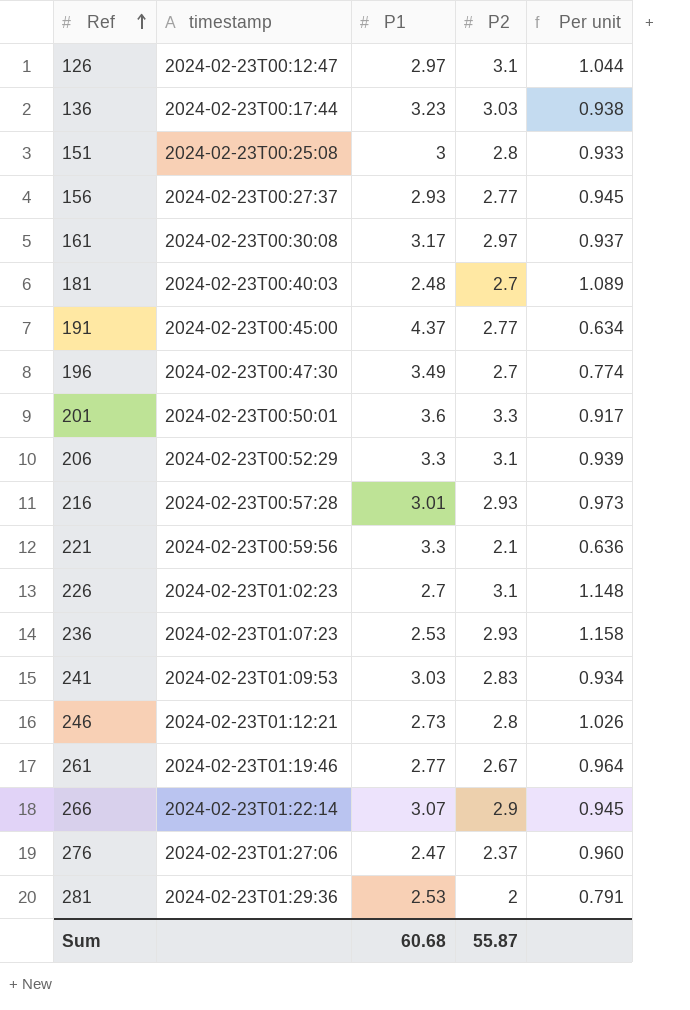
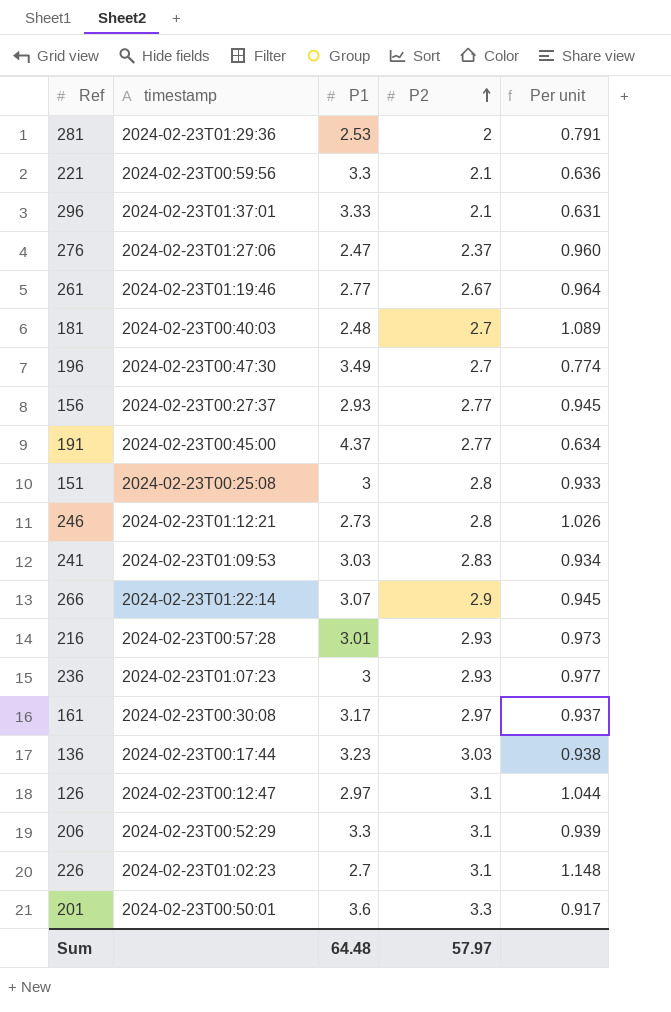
row order: Ref ascending -> P2 ascending
row 296: none -> 2024-02-23T01:37:01 | 3.33 | 2.1 | 0.631
236 | P1: 2.53 -> 3
236 | Per unit: 1.158 -> 0.977
Sum | P1: 60.68 -> 64.48
Sum | P2: 55.87 -> 57.97

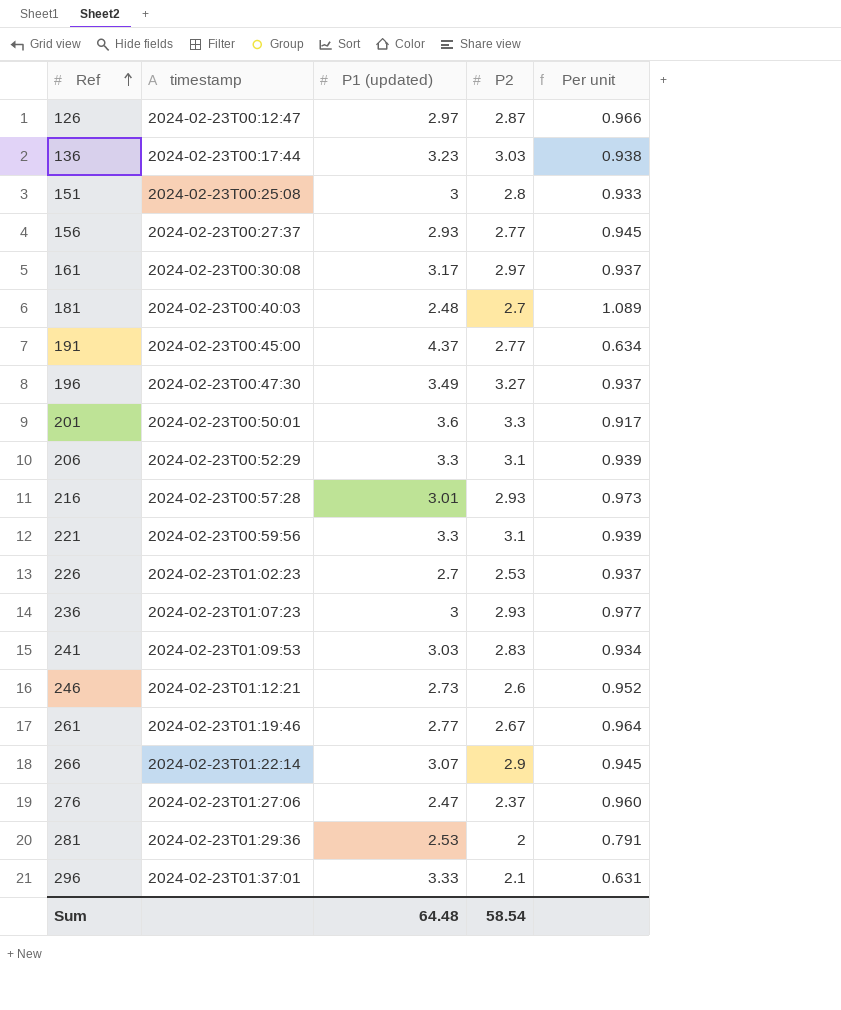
row order: P2 ascending -> Ref ascending
column name: P1 -> P1 (updated)
126 | P2: 3.1 -> 2.87
126 | Per unit: 1.044 -> 0.966
196 | P2: 2.7 -> 3.27
196 | Per unit: 0.774 -> 0.937
221 | P2: 2.1 -> 3.1
221 | Per unit: 0.636 -> 0.939
226 | P2: 3.1 -> 2.53
226 | Per unit: 1.148 -> 0.937
246 | P2: 2.8 -> 2.6
246 | Per unit: 1.026 -> 0.952
Sum | P2: 57.97 -> 58.54

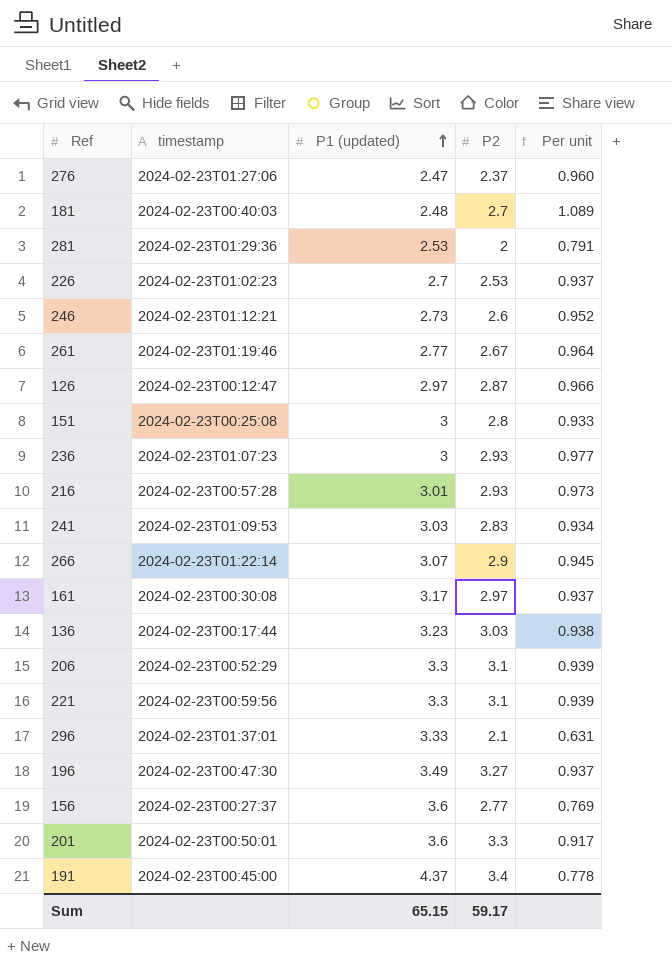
row order: Ref ascending -> P1 (updated) ascending
156 | P1 (updated): 2.93 -> 3.6
156 | Per unit: 0.945 -> 0.769
191 | P2: 2.77 -> 3.4
191 | Per unit: 0.634 -> 0.778
Sum | P1 (updated): 64.48 -> 65.15
Sum | P2: 58.54 -> 59.17

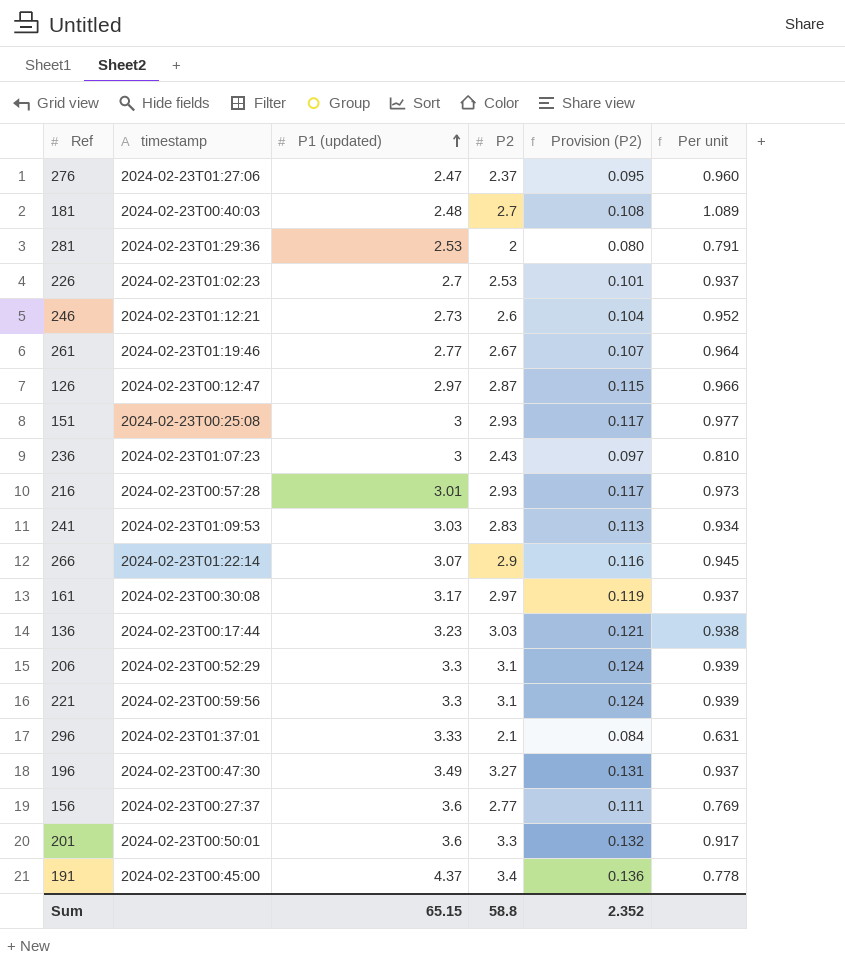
column Provision (P2) | formula: none -> [P2] * 0.04
151 | P2: 2.8 -> 2.93
151 | Per unit: 0.933 -> 0.977
236 | P2: 2.93 -> 2.43
236 | Per unit: 0.977 -> 0.810
Sum | P2: 59.17 -> 58.8

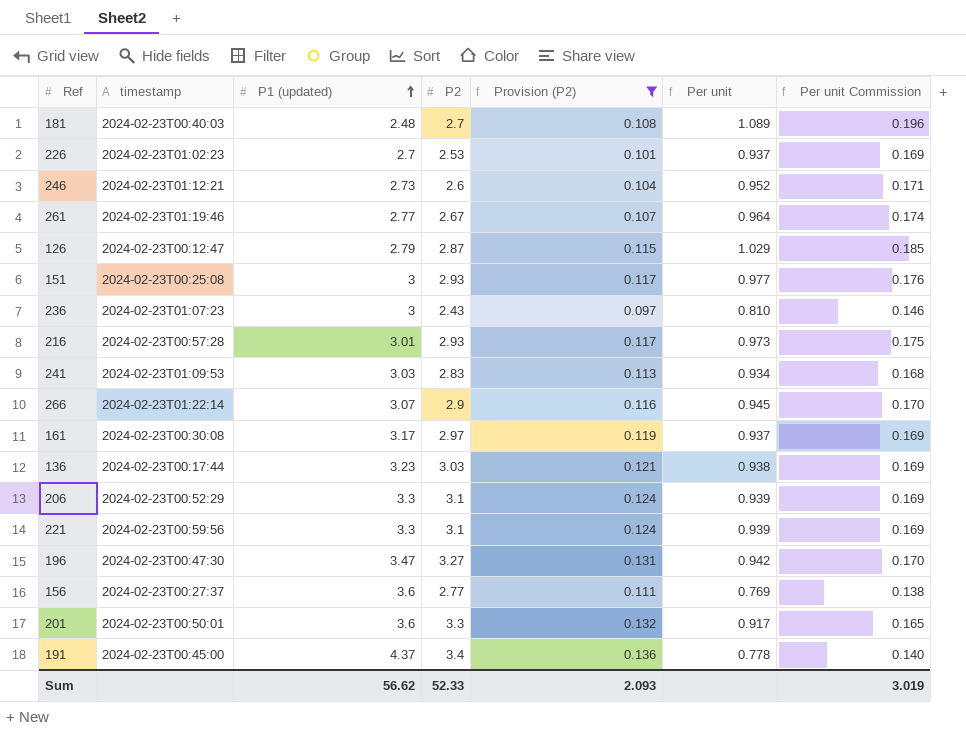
filter: none -> Provision (P2) >= 0.097
column Per unit Commission | formula: none -> [Per unit] * 0.18
126 | P1 (updated): 2.97 -> 2.79
126 | Per unit: 0.966 -> 1.029
196 | P1 (updated): 3.49 -> 3.47
196 | Per unit: 0.937 -> 0.942
Sum | P1 (updated): 65.15 -> 56.62
Sum | P2: 58.8 -> 52.33
Sum | Provision (P2): 2.352 -> 2.093

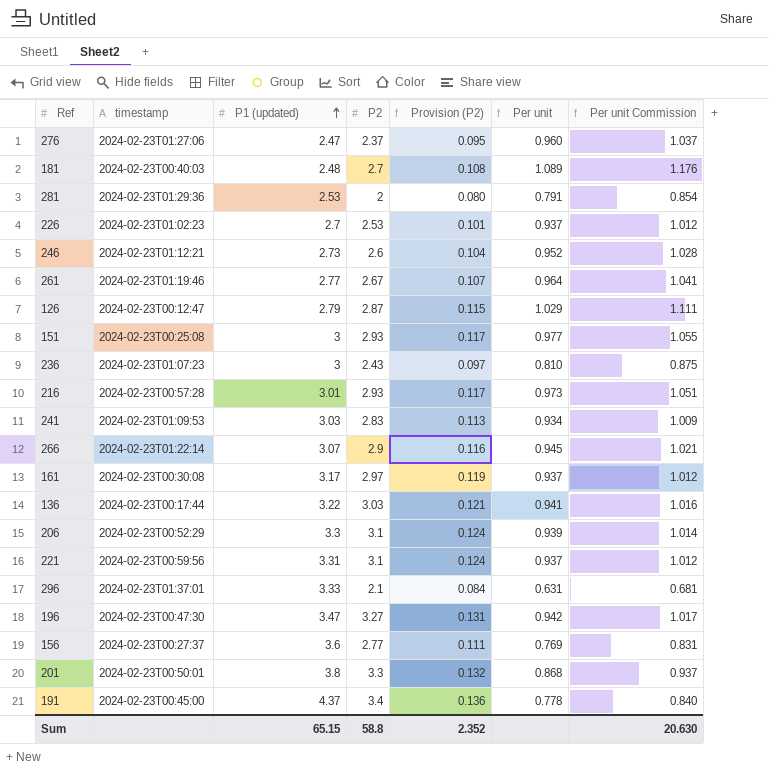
filter: Provision (P2) >= 0.097 -> none
column Per unit Commission | formula: [Per unit] * 0.18 -> [Per unit] * 1.08
136 | P1 (updated): 3.23 -> 3.22
136 | Per unit: 0.938 -> 0.941
221 | P1 (updated): 3.3 -> 3.31
221 | Per unit: 0.939 -> 0.937
201 | P1 (updated): 3.6 -> 3.8
201 | Per unit: 0.917 -> 0.868
Sum | P1 (updated): 56.62 -> 65.15
Sum | P2: 52.33 -> 58.8
Sum | Provision (P2): 2.093 -> 2.352
Sum | Per unit Commission: 3.019 -> 20.630

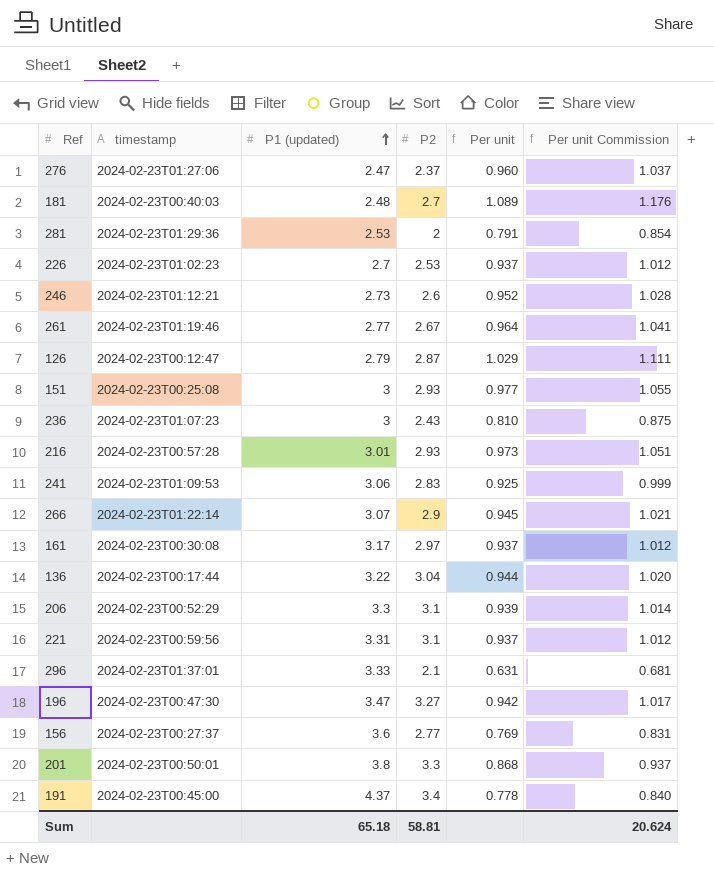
column Provision (P2) | formula: [P2] * 0.04 -> none
241 | P1 (updated): 3.03 -> 3.06
241 | Per unit: 0.934 -> 0.925
241 | Per unit Commission: 1.009 -> 0.999
136 | P2: 3.03 -> 3.04
136 | Per unit: 0.941 -> 0.944
136 | Per unit Commission: 1.016 -> 1.020
Sum | P1 (updated): 65.15 -> 65.18
Sum | P2: 58.8 -> 58.81
Sum | Per unit Commission: 20.630 -> 20.624

